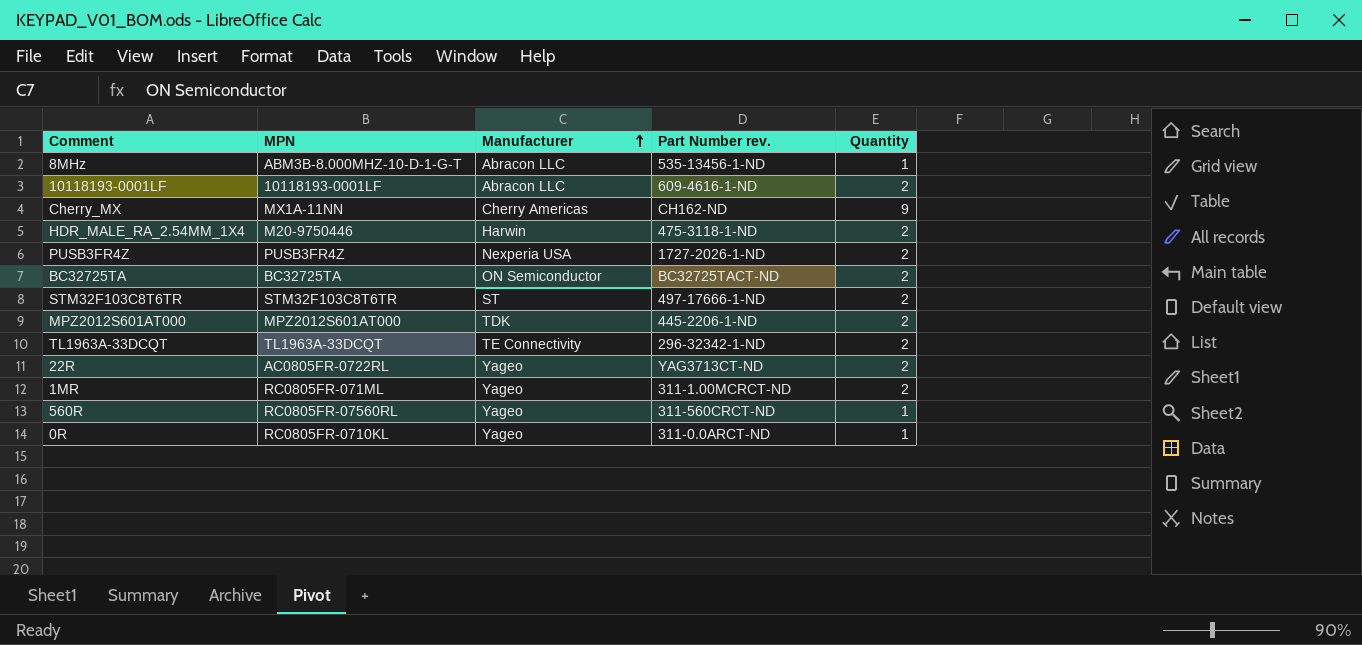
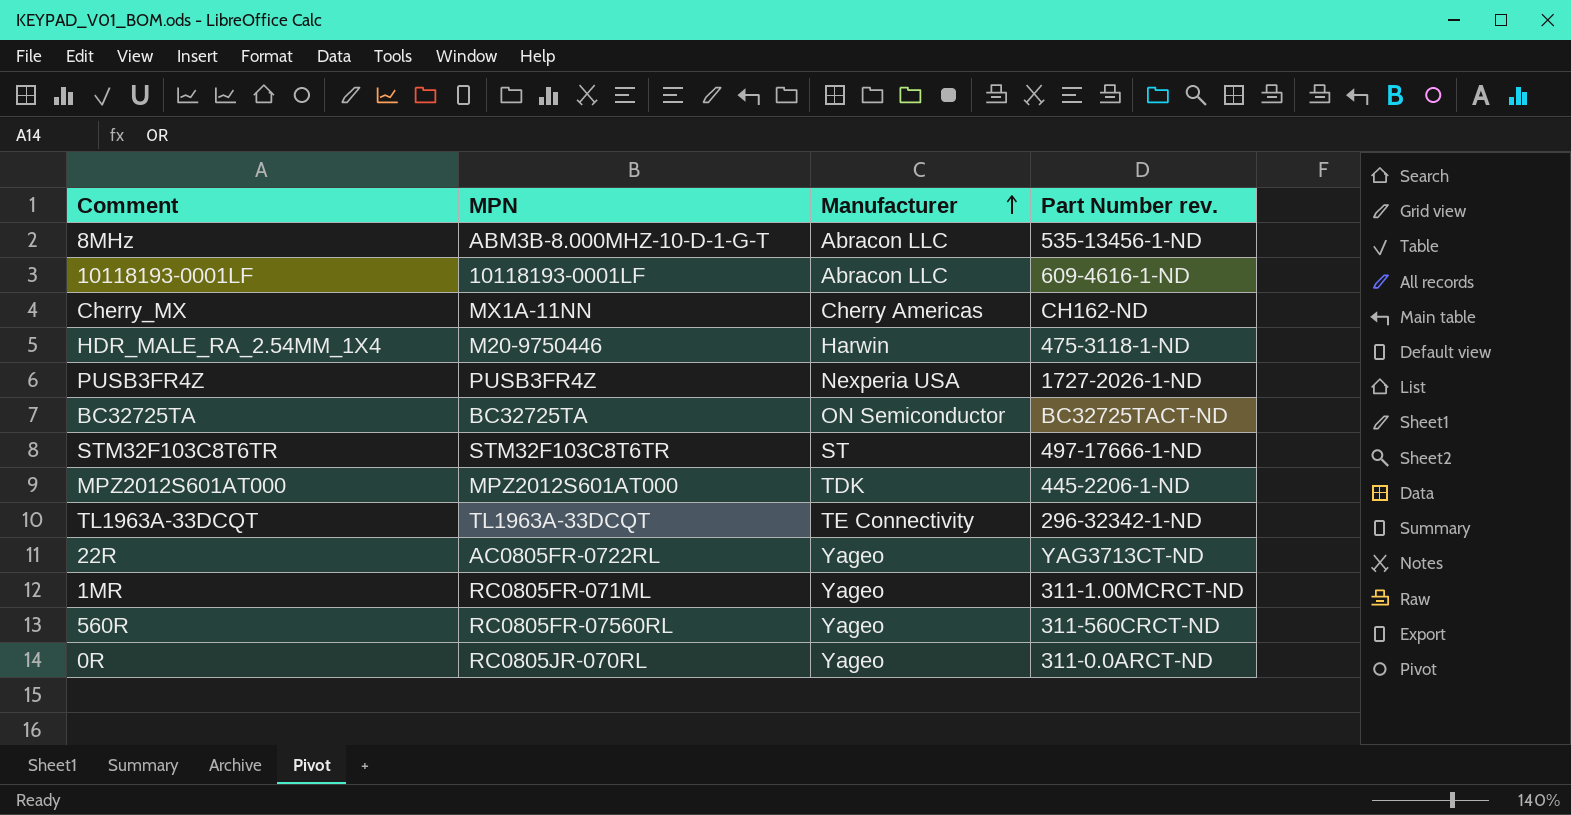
column Quantity | position: 5 -> none
0R | MPN: RC0805FR-0710KL -> RC0805JR-070RL

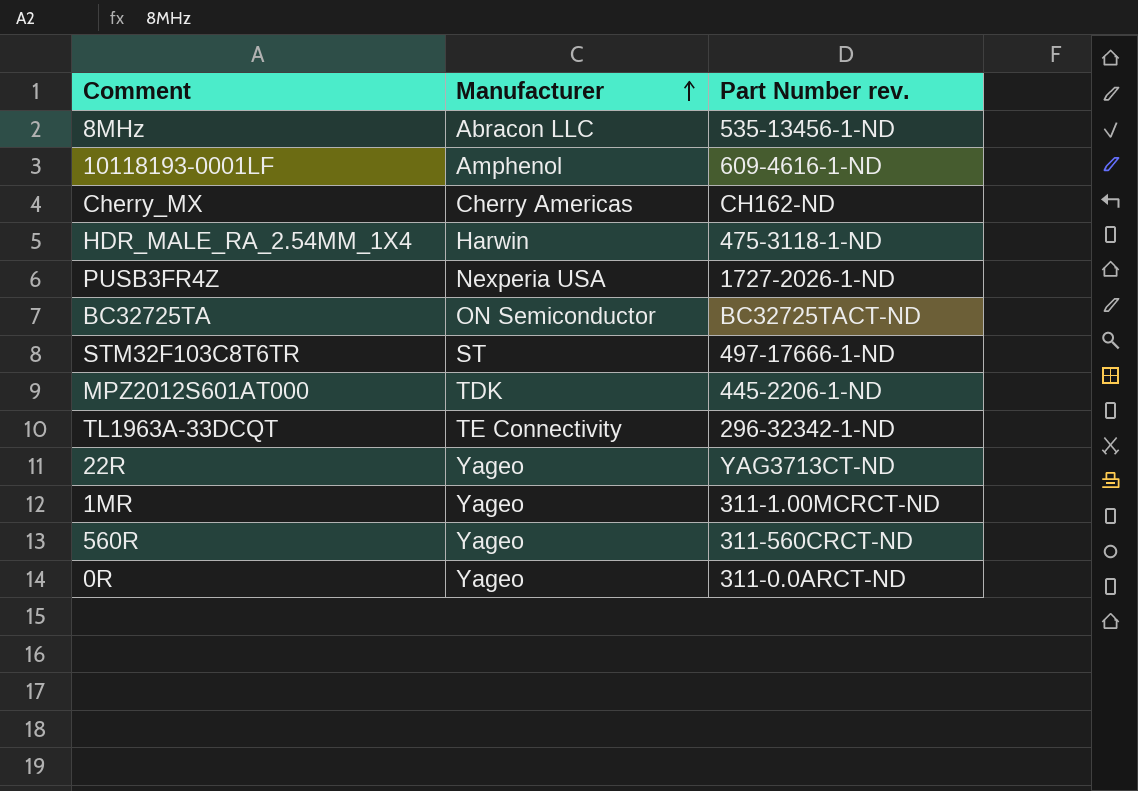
column MPN | position: 2 -> none
10118193-0001LF | Manufacturer: Abracon LLC -> Amphenol

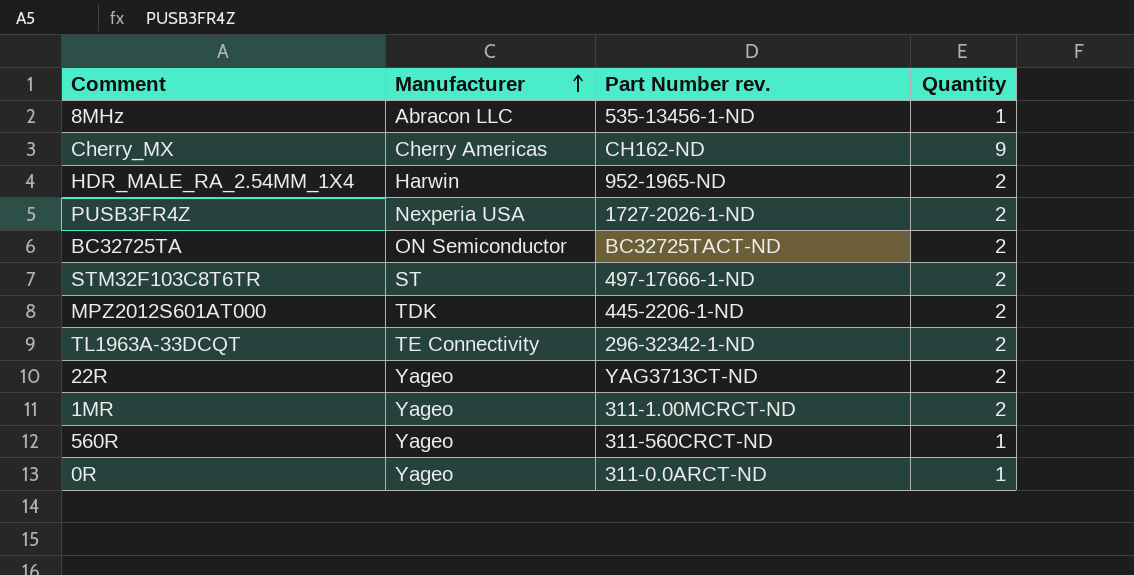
column Quantity | position: none -> 4
row 10118193-0001LF: Amphenol | 609-4616-1-ND -> none
HDR_MALE_RA_2.54MM_1X4 | Part Number rev.: 475-3118-1-ND -> 952-1965-ND

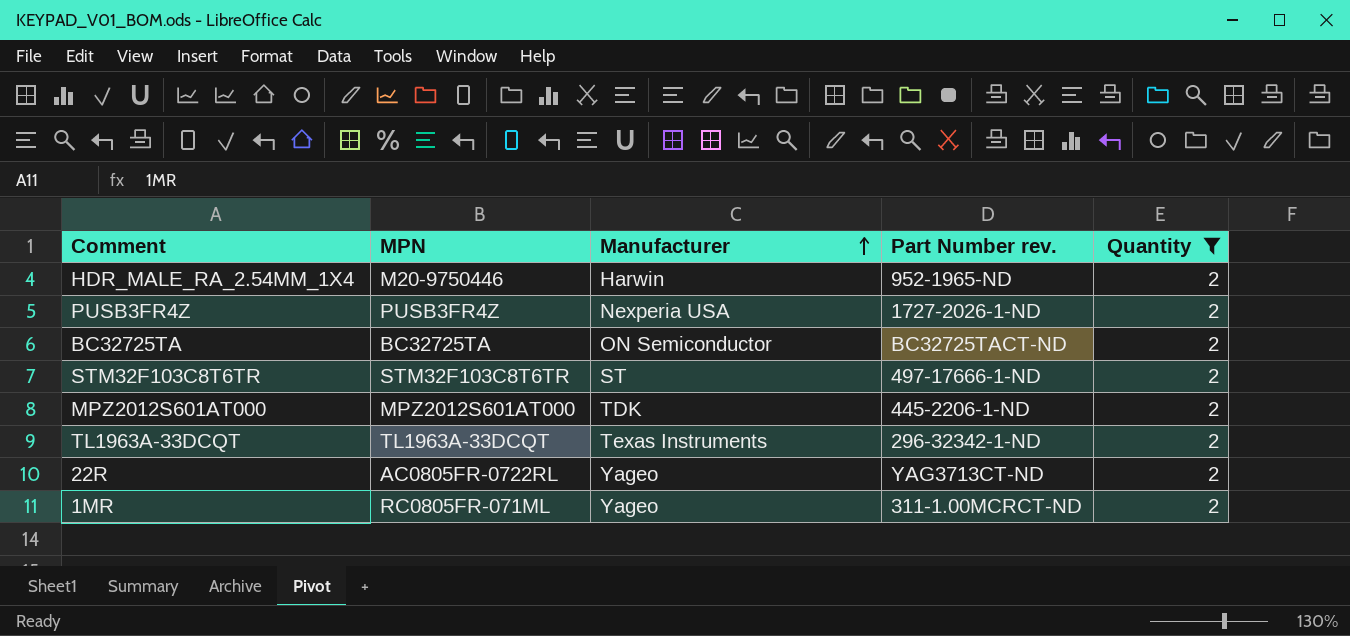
filter: none -> Quantity = 2
column MPN | position: none -> 2
TL1963A-33DCQT | Manufacturer: TE Connectivity -> Texas Instruments

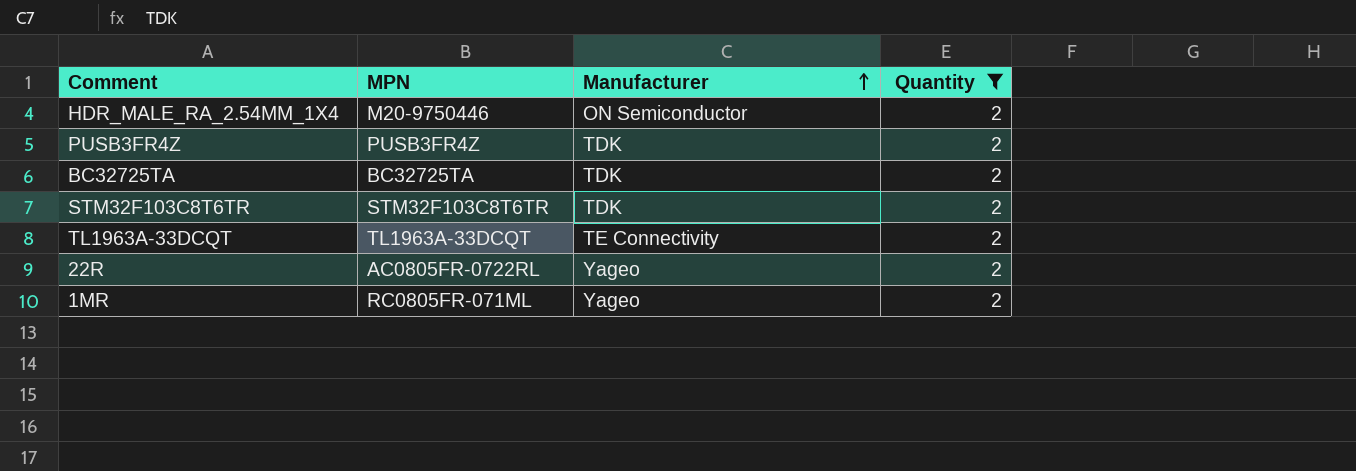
column Part Number rev. | position: 4 -> none
row MPZ2012S601AT000: MPZ2012S601AT000 | TDK | 445-2206-1-ND | 2 -> none
HDR_MALE_RA_2.54MM_1X4 | Manufacturer: Harwin -> ON Semiconductor
PUSB3FR4Z | Manufacturer: Nexperia USA -> TDK
BC32725TA | Manufacturer: ON Semiconductor -> TDK
STM32F103C8T6TR | Manufacturer: ST -> TDK
TL1963A-33DCQT | Manufacturer: Texas Instruments -> TE Connectivity

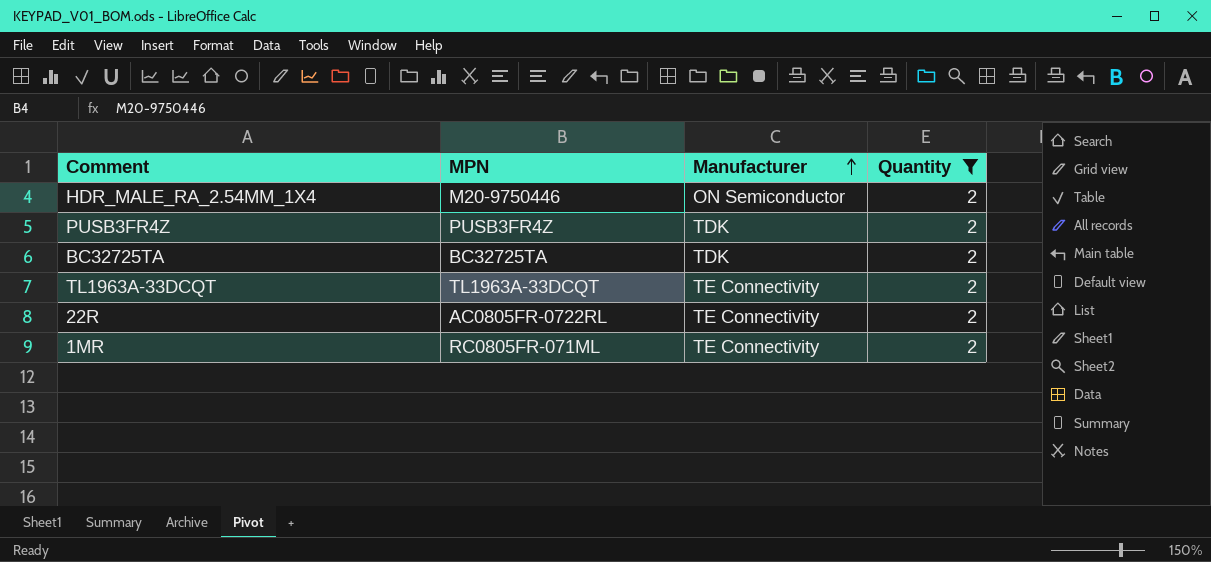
row STM32F103C8T6TR: STM32F103C8T6TR | TDK | 2 -> none
22R | Manufacturer: Yageo -> TE Connectivity
1MR | Manufacturer: Yageo -> TE Connectivity

